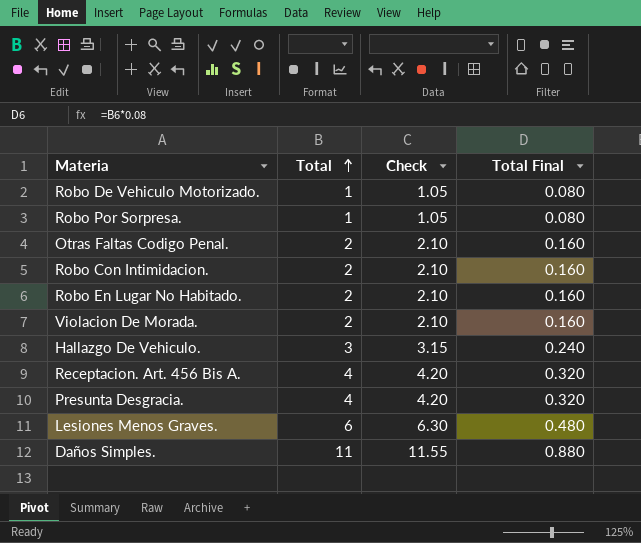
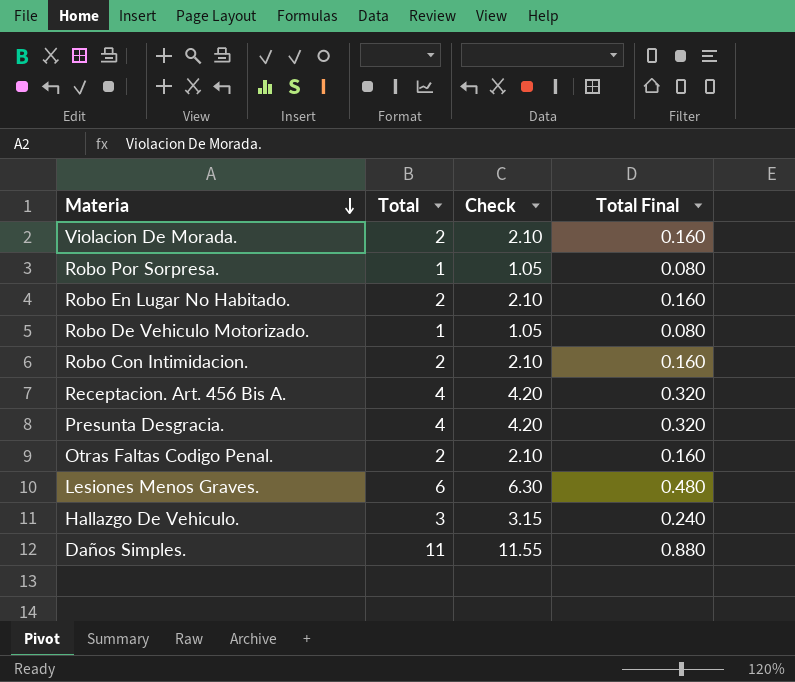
row order: Total ascending -> Materia descending

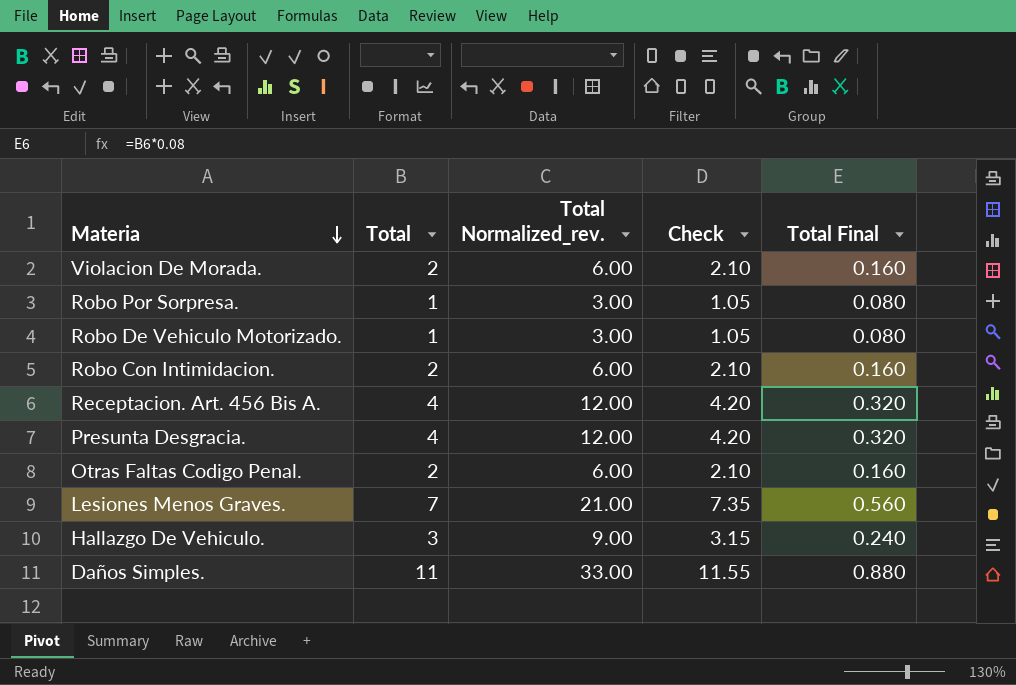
column Total Normalized_rev. | formula: none -> [Total] * 3
row Robo En Lugar No Habitado.: 2 | 2.10 | 0.160 -> none
Lesiones Menos Graves. | Total: 6 -> 7
Lesiones Menos Graves. | Check: 6.30 -> 7.35
Lesiones Menos Graves. | Total Final: 0.480 -> 0.560

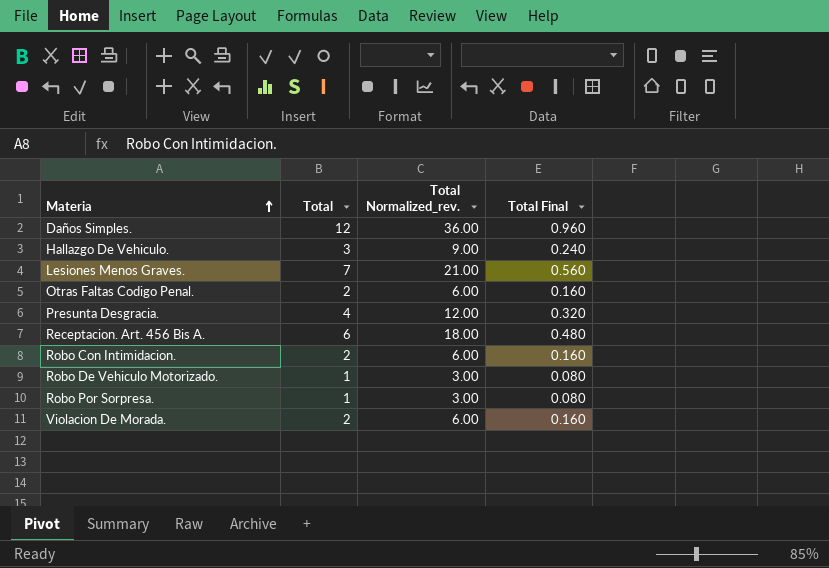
row order: Materia descending -> Materia ascending
column Check | formula: [Total] * 1.05 -> none
Daños Simples. | Total: 11 -> 12
Daños Simples. | Total Normalized_rev.: 33.00 -> 36.00
Daños Simples. | Total Final: 0.880 -> 0.960
Receptacion. Art. 456 Bis A. | Total: 4 -> 6
Receptacion. Art. 456 Bis A. | Total Normalized_rev.: 12.00 -> 18.00
Receptacion. Art. 456 Bis A. | Total Final: 0.320 -> 0.480

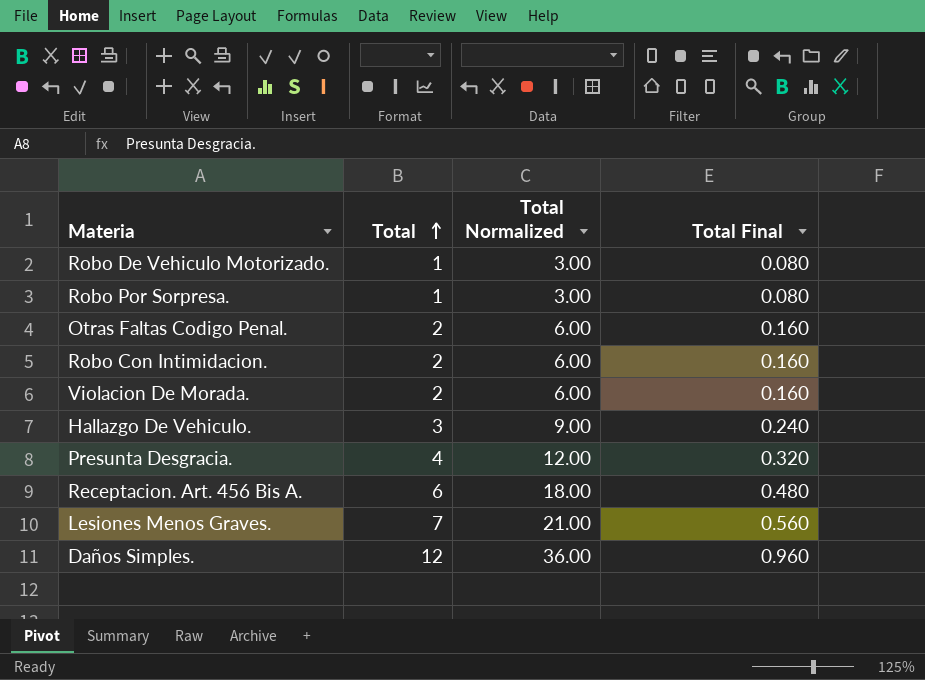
row order: Materia ascending -> Total ascending
column name: Total Normalized_rev. -> Total Normalized

